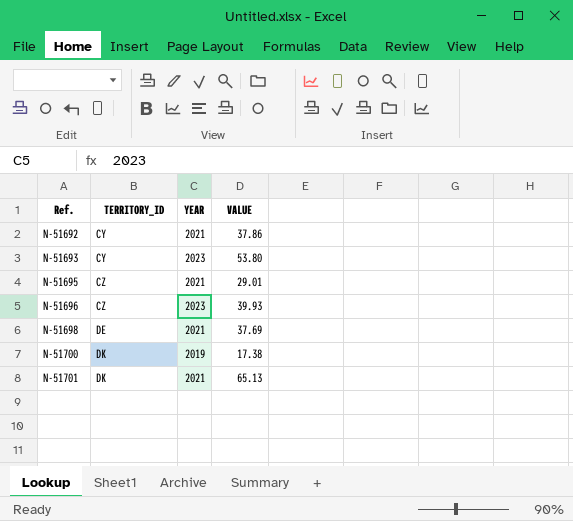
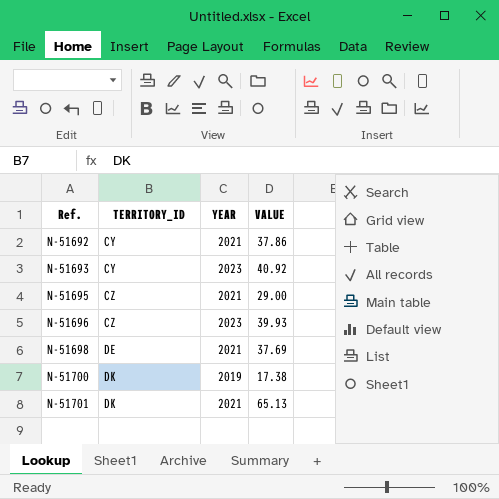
N-51693 | VALUE: 53.80 -> 40.92
N-51695 | VALUE: 29.01 -> 29.00

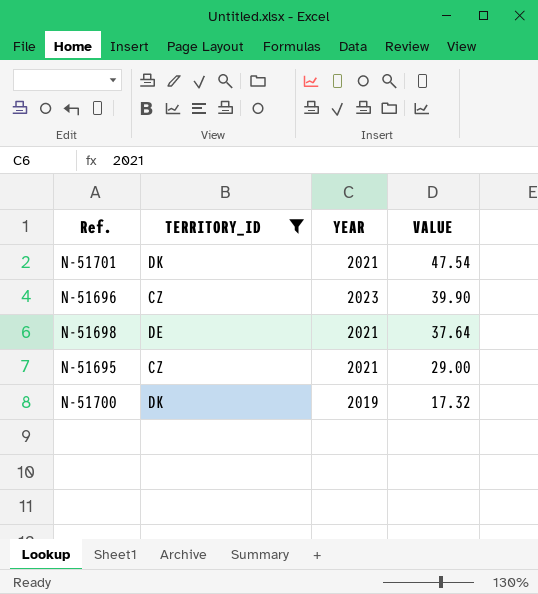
filter: none -> TERRITORY_ID != CY
row order: Ref. ascending -> VALUE descending
N-51701 | VALUE: 65.13 -> 47.54
N-51696 | VALUE: 39.93 -> 39.90
N-51698 | VALUE: 37.69 -> 37.64
N-51700 | VALUE: 17.38 -> 17.32

